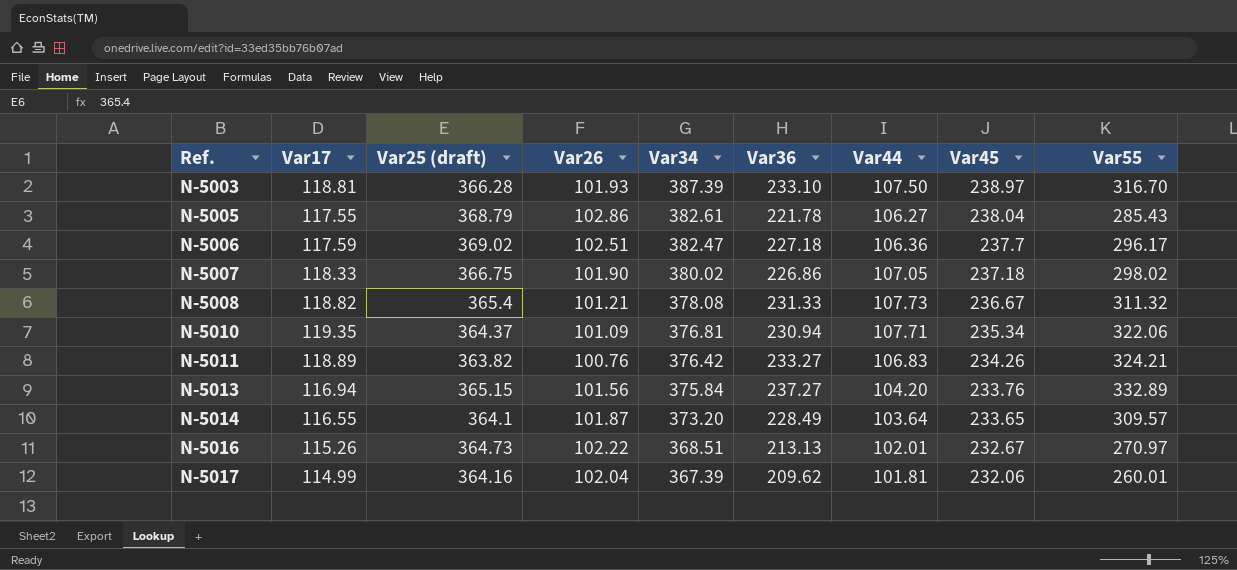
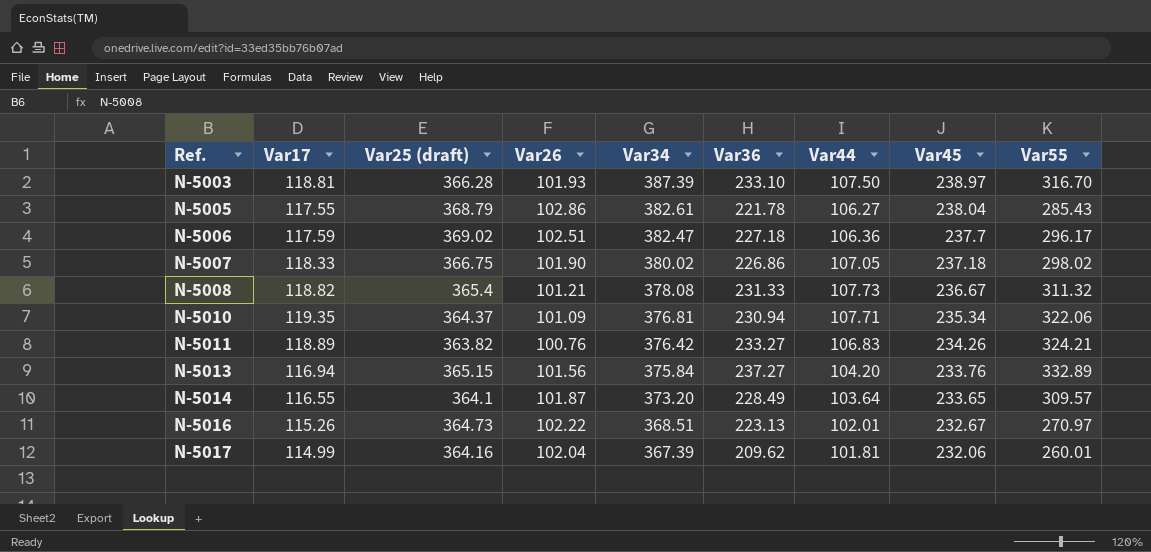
N-5016 | Var36: 213.13 -> 223.13

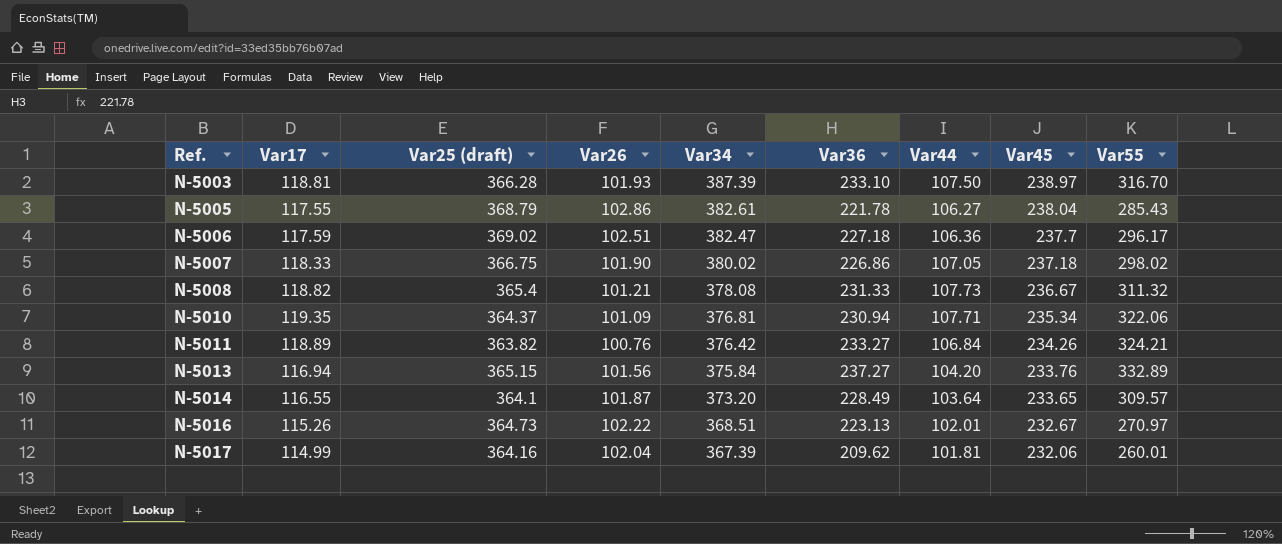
N-5011 | Var44: 106.83 -> 106.84

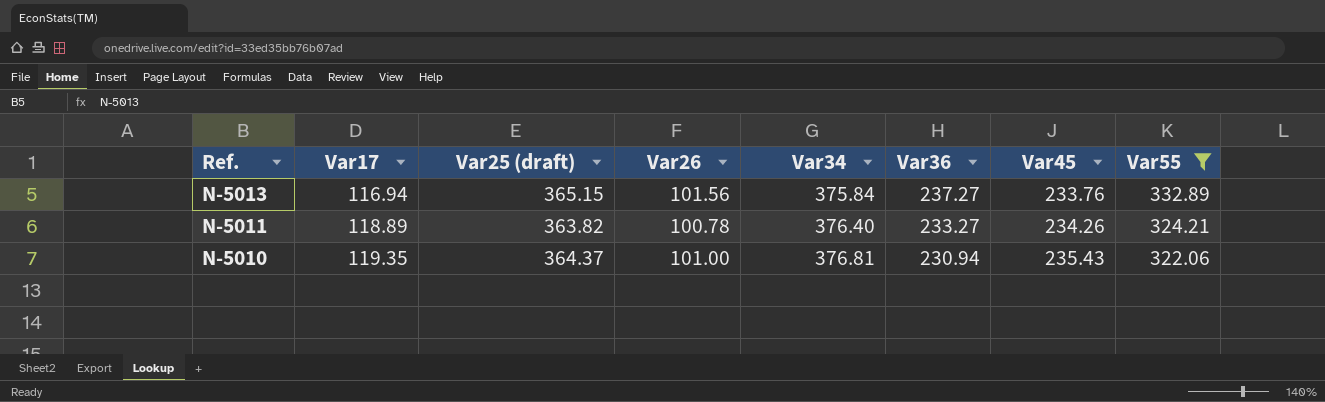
filter: none -> Var55 >= 322.06
row order: Ref. ascending -> Ref. descending
column Var44 | position: 7 -> none
N-5011 | Var26: 100.76 -> 100.78
N-5011 | Var34: 376.42 -> 376.40
N-5010 | Var26: 101.09 -> 101.00
N-5010 | Var45: 235.34 -> 235.43

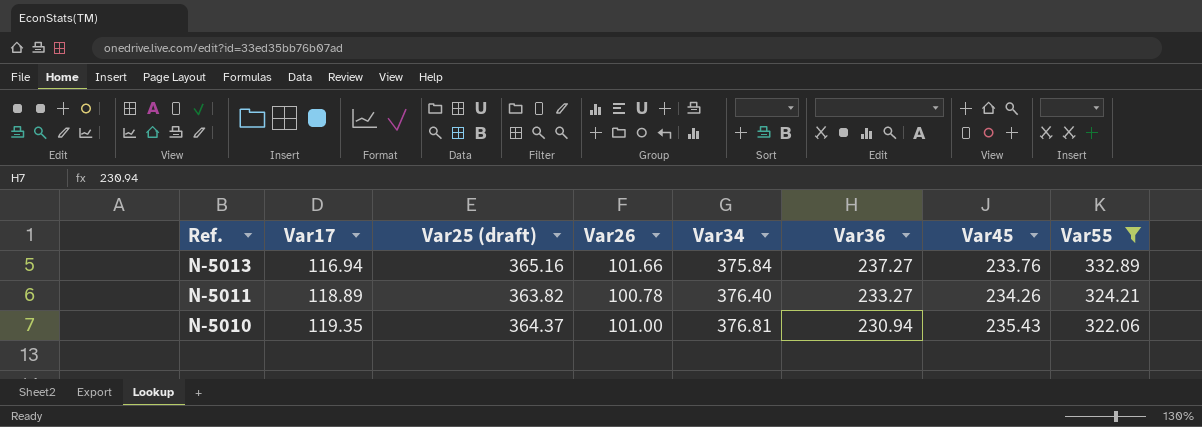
N-5013 | Var25 (draft): 365.15 -> 365.16
N-5013 | Var26: 101.56 -> 101.66

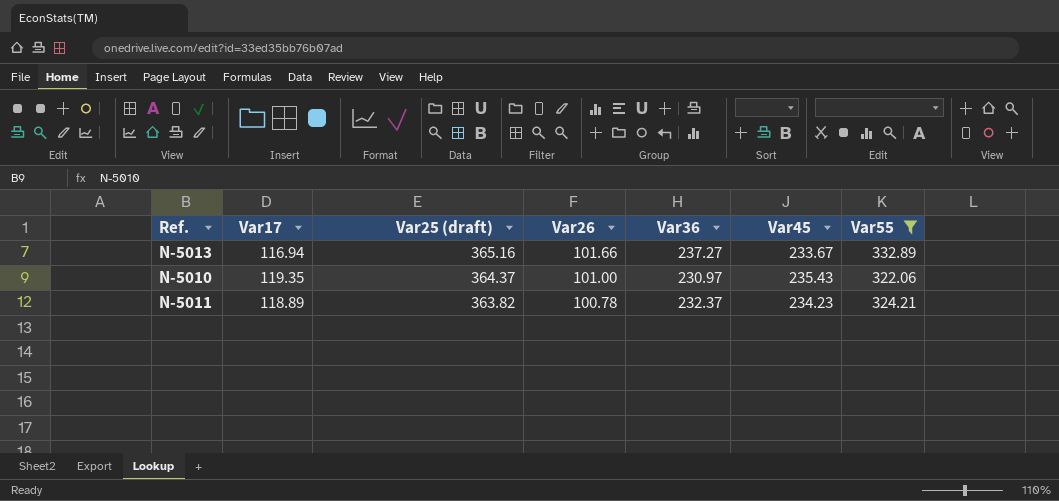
row order: Ref. descending -> Var25 (draft) descending
column Var34 | position: 5 -> none
N-5013 | Var45: 233.76 -> 233.67
N-5010 | Var36: 230.94 -> 230.97
N-5011 | Var36: 233.27 -> 232.37
N-5011 | Var45: 234.26 -> 234.23

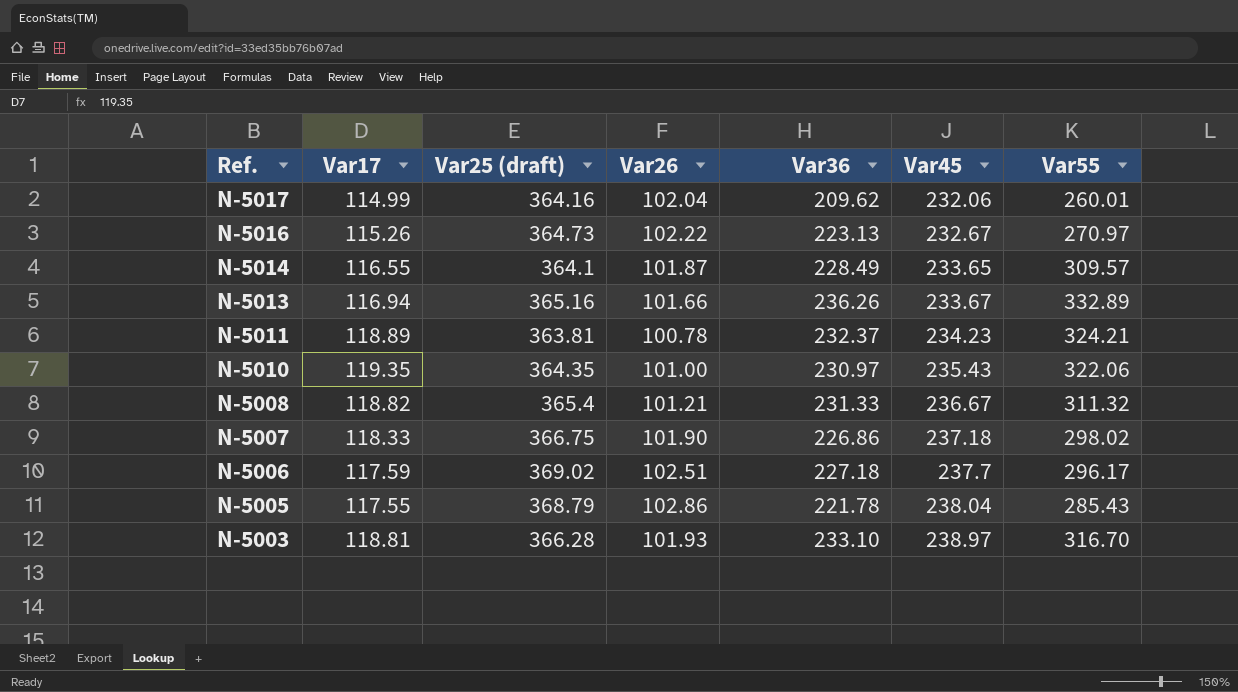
filter: Var55 >= 322.06 -> none
row order: Var25 (draft) descending -> Ref. descending
N-5013 | Var36: 237.27 -> 236.26
N-5011 | Var25 (draft): 363.82 -> 363.81
N-5010 | Var25 (draft): 364.37 -> 364.35

